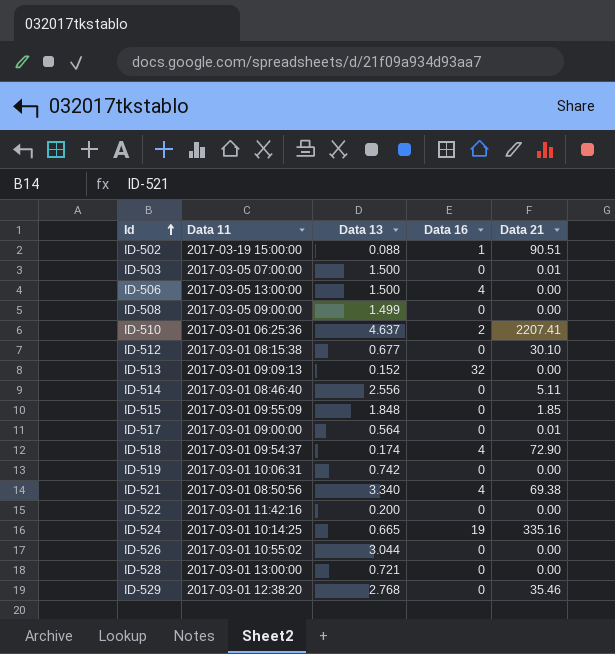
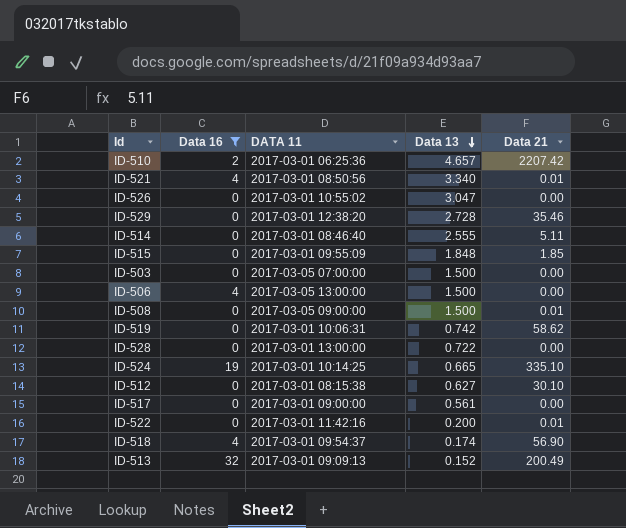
filter: none -> Data 16 != 1
row order: Id ascending -> Data 13 descending
column Data 16 | position: 4 -> 2
column name: Data 11 -> DATA 11
ID-510 | Data 13: 4.637 -> 4.657
ID-510 | Data 21: 2207.41 -> 2207.42
ID-521 | Data 21: 69.38 -> 0.01
ID-526 | Data 13: 3.044 -> 3.047
ID-529 | Data 13: 2.768 -> 2.728
ID-514 | Data 13: 2.556 -> 2.555
ID-503 | Data 21: 0.01 -> 0.00
ID-508 | Data 13: 1.499 -> 1.500
ID-508 | Data 21: 0.00 -> 0.01
ID-519 | Data 21: 0.00 -> 58.62
ID-528 | Data 13: 0.721 -> 0.722
ID-524 | Data 21: 335.16 -> 335.10
ID-512 | Data 13: 0.677 -> 0.627
ID-517 | Data 13: 0.564 -> 0.561
ID-517 | Data 21: 0.01 -> 0.00
ID-522 | Data 21: 0.00 -> 0.01
ID-518 | Data 21: 72.90 -> 56.90
ID-513 | Data 21: 0.00 -> 200.49

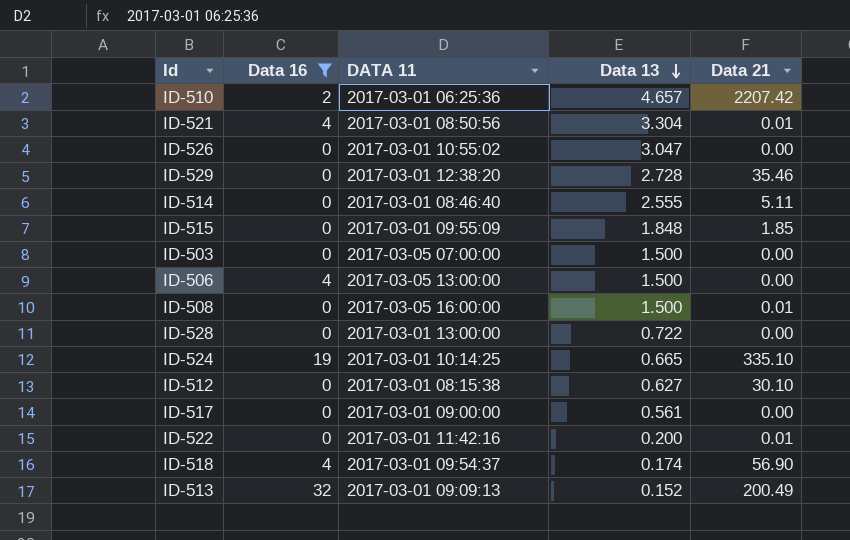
row ID-519: 0 | 2017-03-01 10:06:31 | 0.742 | 58.62 -> none
ID-521 | Data 13: 3.340 -> 3.304
ID-508 | DATA 11: 2017-03-05 09:00:00 -> 2017-03-05 16:00:00

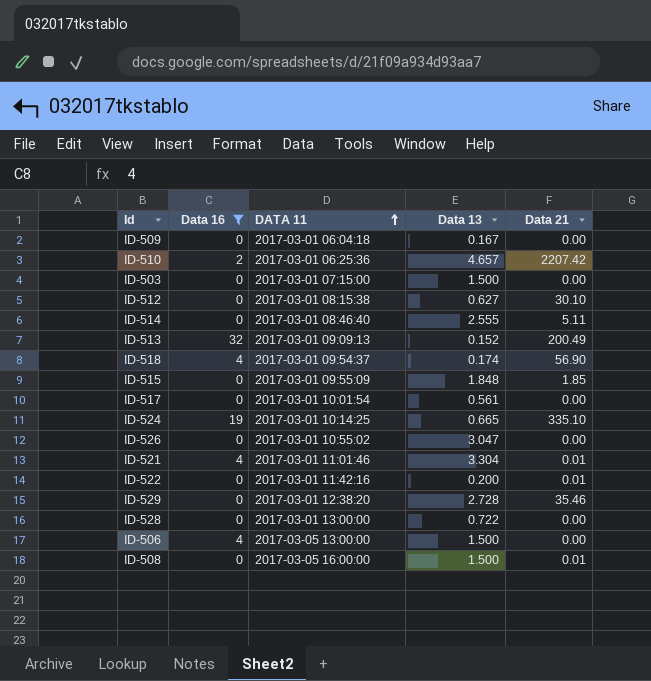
row order: Data 13 descending -> DATA 11 ascending
row ID-509: none -> 0 | 2017-03-01 06:04:18 | 0.167 | 0.00
ID-503 | DATA 11: 2017-03-05 07:00:00 -> 2017-03-01 07:15:00
ID-517 | DATA 11: 2017-03-01 09:00:00 -> 2017-03-01 10:01:54
ID-521 | DATA 11: 2017-03-01 08:50:56 -> 2017-03-01 11:01:46

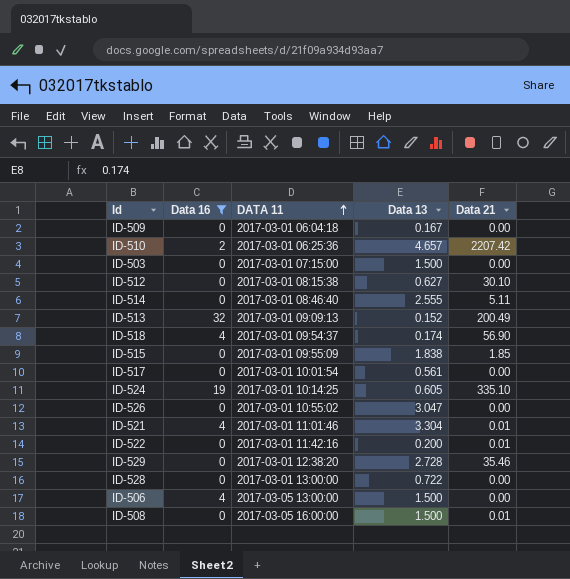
ID-515 | Data 13: 1.848 -> 1.838
ID-524 | Data 13: 0.665 -> 0.605

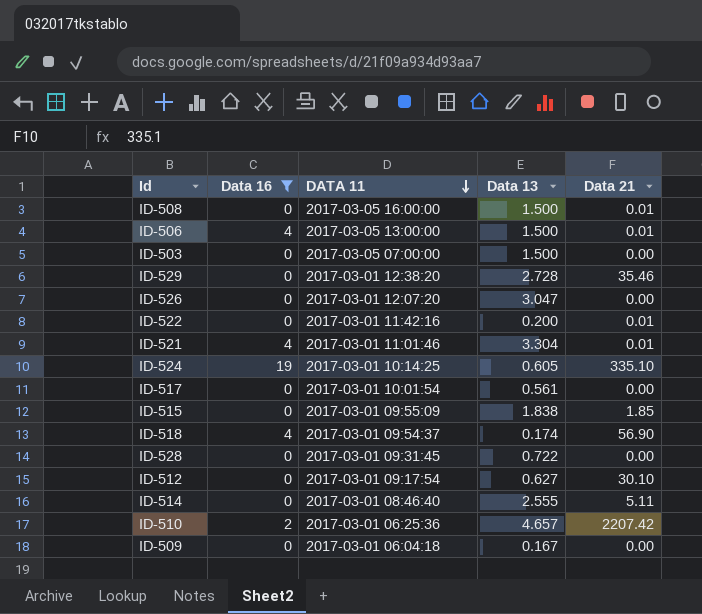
row order: DATA 11 ascending -> DATA 11 descending
row ID-513: 32 | 2017-03-01 09:09:13 | 0.152 | 200.49 -> none
ID-506 | Data 21: 0.00 -> 0.01
ID-503 | DATA 11: 2017-03-01 07:15:00 -> 2017-03-05 07:00:00
ID-526 | DATA 11: 2017-03-01 10:55:02 -> 2017-03-01 12:07:20
ID-528 | DATA 11: 2017-03-01 13:00:00 -> 2017-03-01 09:31:45
ID-512 | DATA 11: 2017-03-01 08:15:38 -> 2017-03-01 09:17:54

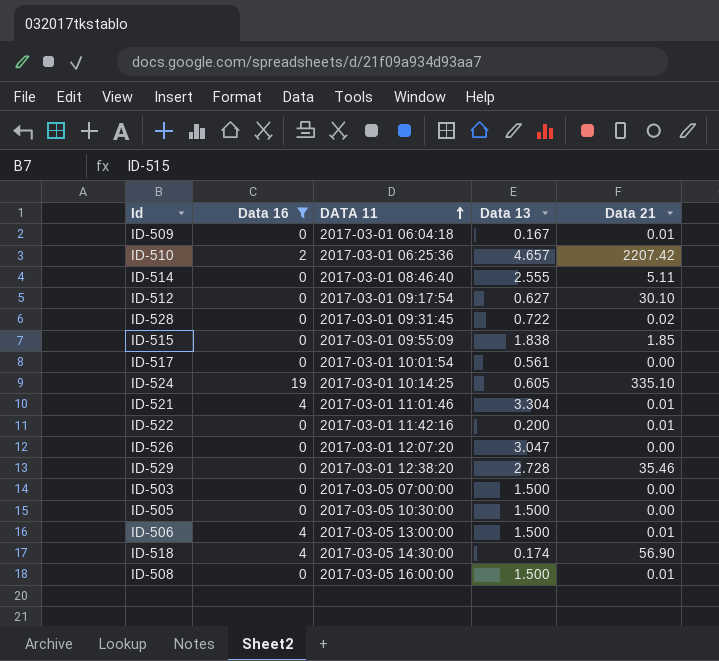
row order: DATA 11 descending -> DATA 11 ascending
ID-509 | Data 21: 0.00 -> 0.01
ID-528 | Data 21: 0.00 -> 0.02
row ID-505: none -> 0 | 2017-03-05 10:30:00 | 1.500 | 0.00
ID-518 | DATA 11: 2017-03-01 09:54:37 -> 2017-03-05 14:30:00

